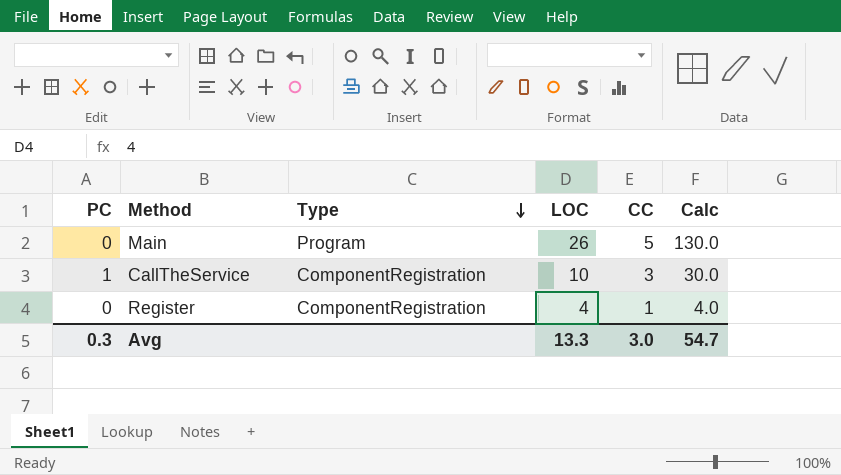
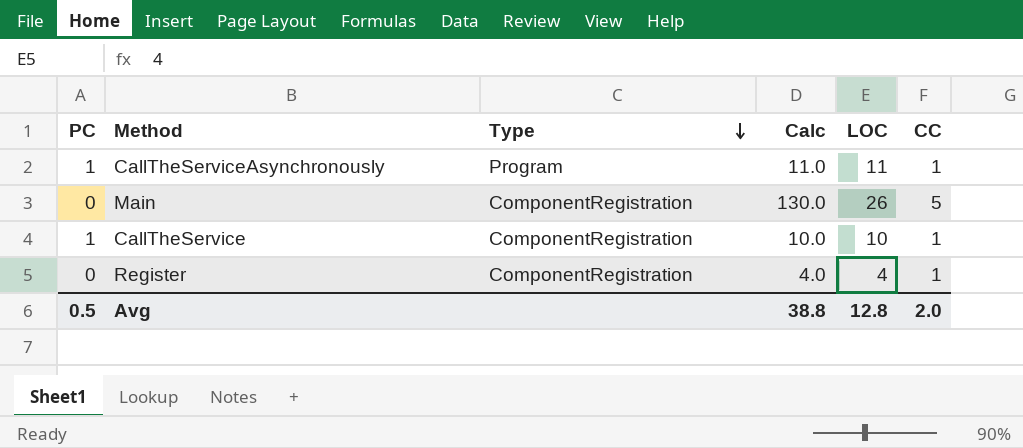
column Calc | position: 6 -> 4
row CallTheServiceAsynchronously: none -> 1 | Program | 11.0 | 11 | 1
Main | Type: Program -> ComponentRegistration
CallTheService | Calc: 30.0 -> 10.0
CallTheService | CC: 3 -> 1
Avg | PC: 0.3 -> 0.5
Avg | Calc: 54.7 -> 38.8
Avg | LOC: 13.3 -> 12.8
Avg | CC: 3.0 -> 2.0

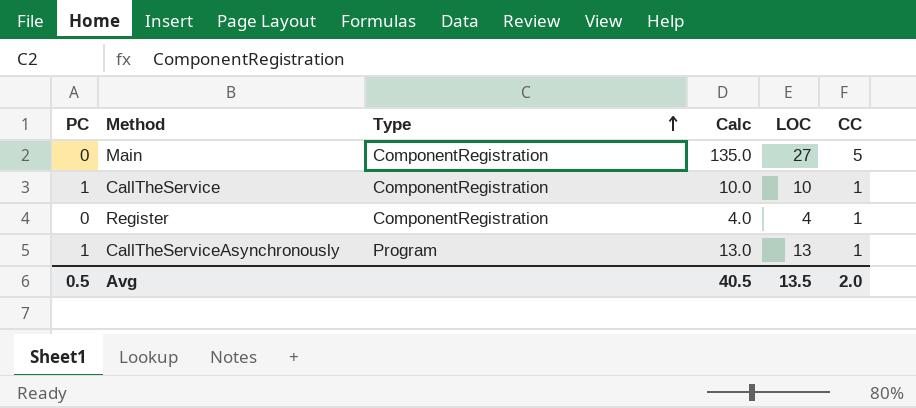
row order: Type descending -> Type ascending
Main | Calc: 130.0 -> 135.0
Main | LOC: 26 -> 27
CallTheServiceAsynchronously | Calc: 11.0 -> 13.0
CallTheServiceAsynchronously | LOC: 11 -> 13
Avg | Calc: 38.8 -> 40.5
Avg | LOC: 12.8 -> 13.5

